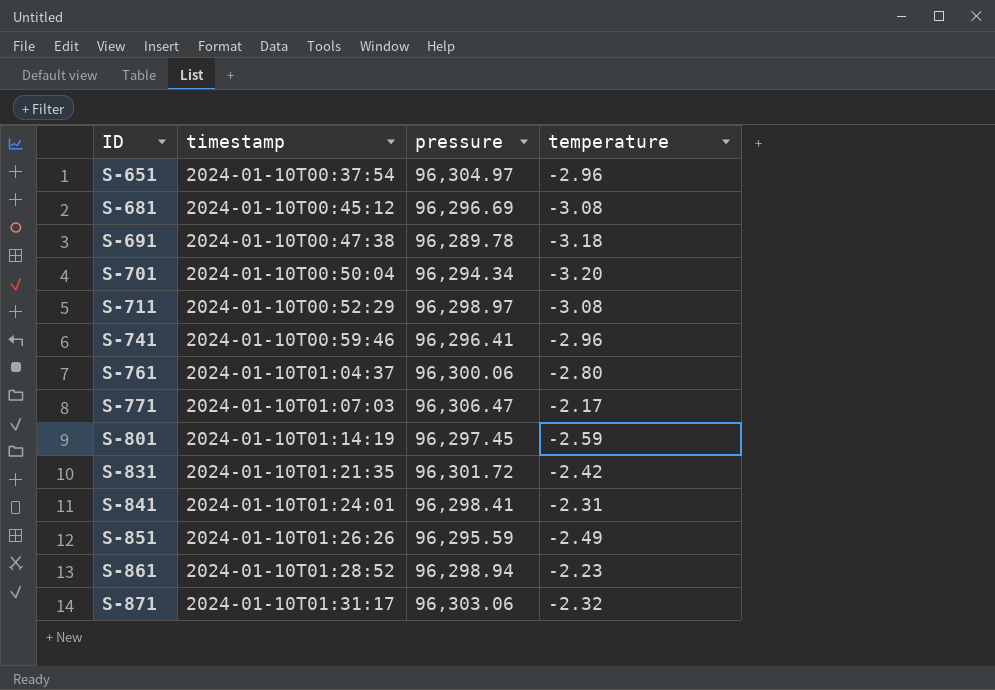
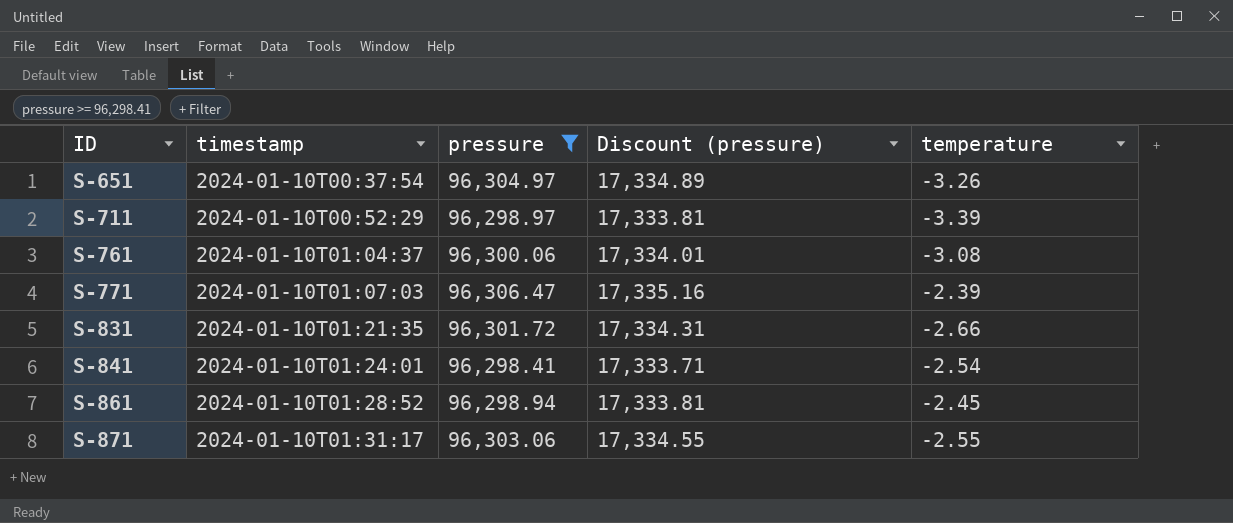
filter: none -> pressure >= 96,298.41
column Discount (pressure) | formula: none -> [pressure] * 0.18
S-651 | temperature: -2.96 -> -3.26
S-711 | temperature: -3.08 -> -3.39
S-761 | temperature: -2.80 -> -3.08
S-771 | temperature: -2.17 -> -2.39
S-831 | temperature: -2.42 -> -2.66
S-841 | temperature: -2.31 -> -2.54
S-861 | temperature: -2.23 -> -2.45
S-871 | temperature: -2.32 -> -2.55

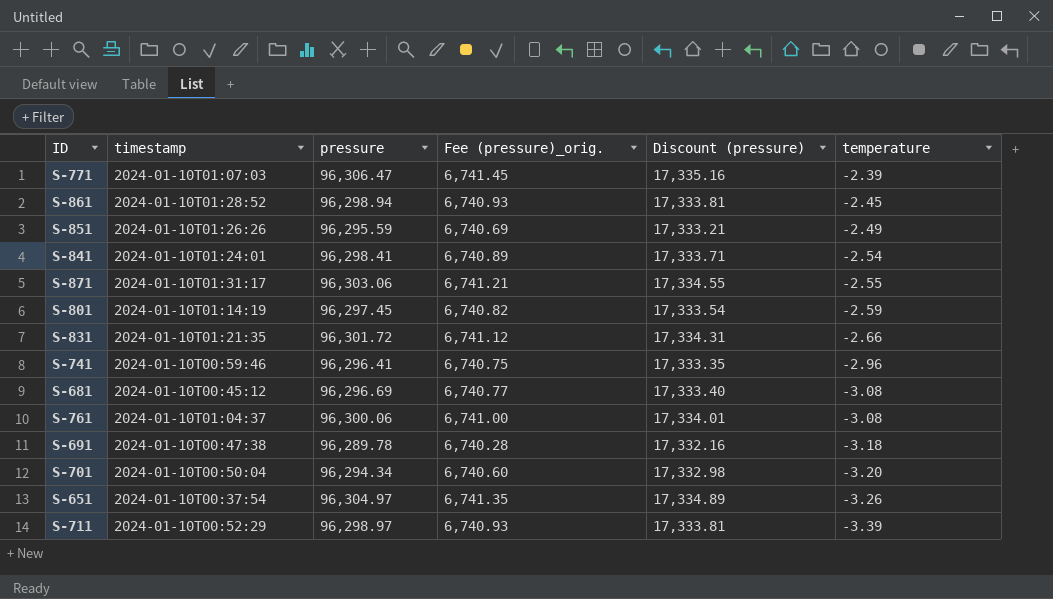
filter: pressure >= 96,298.41 -> none
row order: ID ascending -> temperature descending
column Fee (pressure)_orig. | formula: none -> [pressure] * 0.07

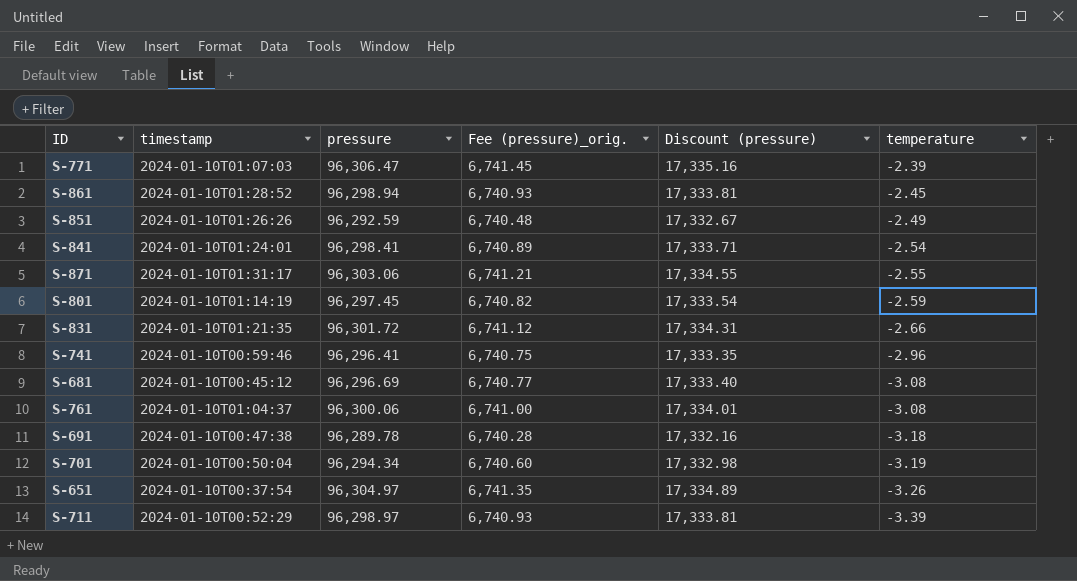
S-851 | pressure: 96,295.59 -> 96,292.59
S-851 | Fee (pressure)_orig.: 6,740.69 -> 6,740.48
S-851 | Discount (pressure): 17,333.21 -> 17,332.67
S-701 | temperature: -3.20 -> -3.19

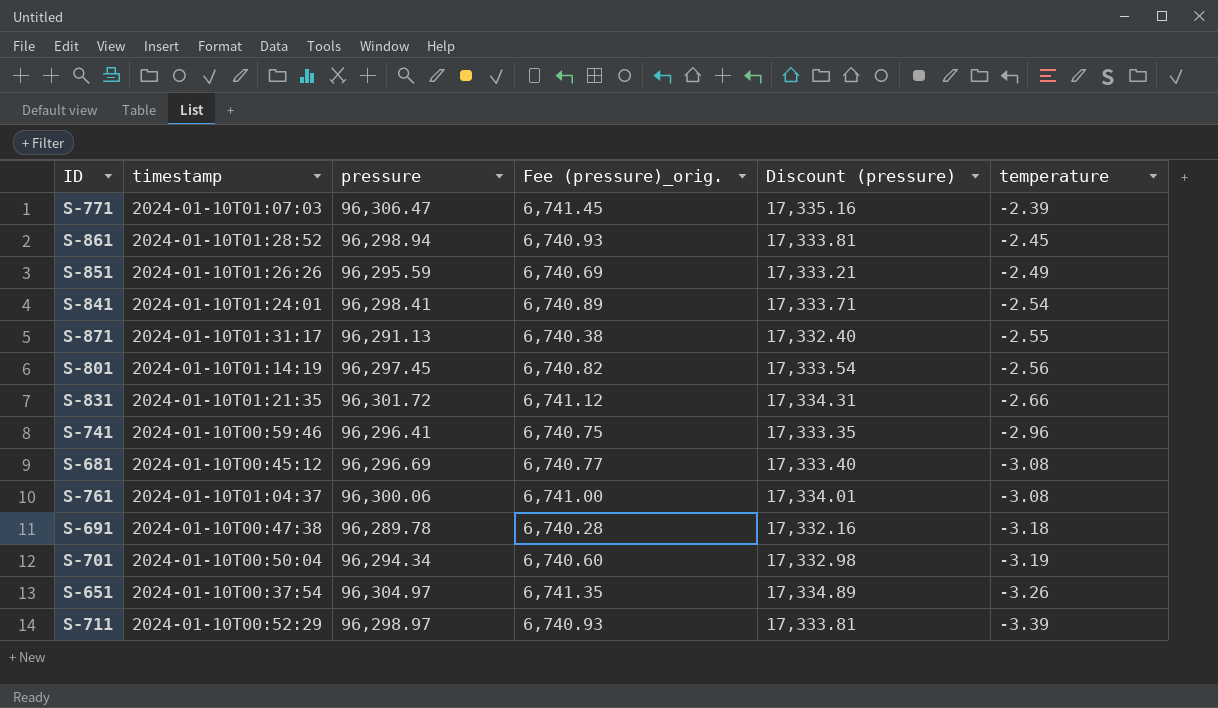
S-851 | pressure: 96,292.59 -> 96,295.59
S-851 | Fee (pressure)_orig.: 6,740.48 -> 6,740.69
S-851 | Discount (pressure): 17,332.67 -> 17,333.21
S-871 | pressure: 96,303.06 -> 96,291.13
S-871 | Fee (pressure)_orig.: 6,741.21 -> 6,740.38
S-871 | Discount (pressure): 17,334.55 -> 17,332.40
S-801 | temperature: -2.59 -> -2.56

